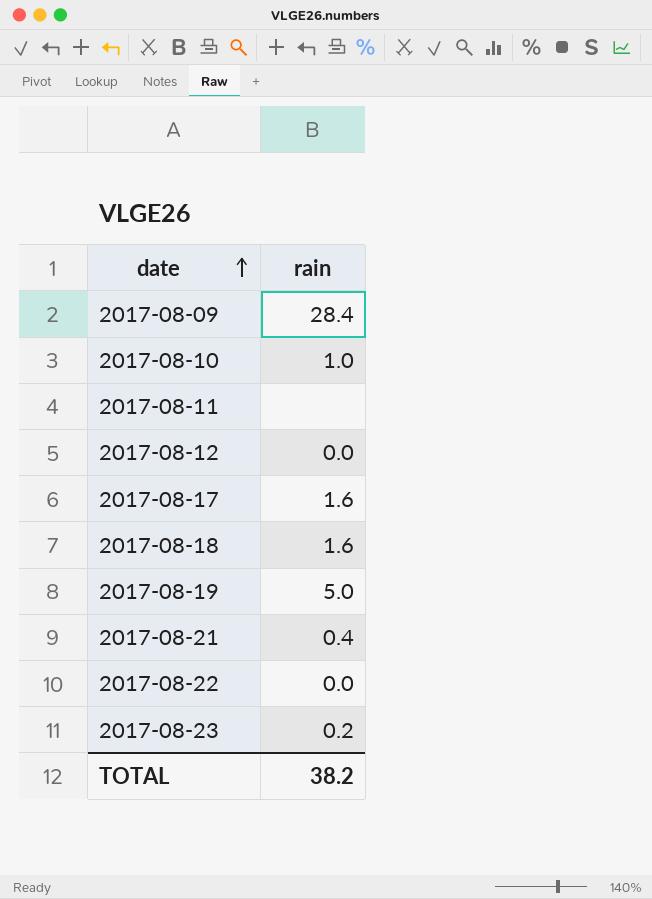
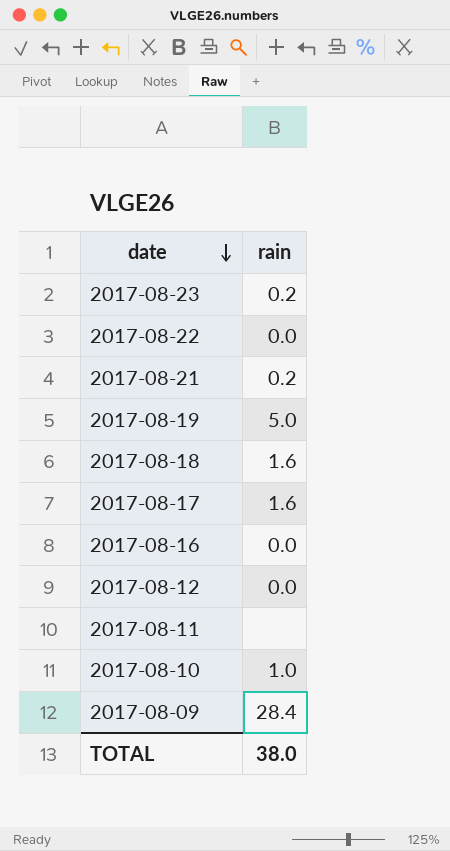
row order: date ascending -> date descending
2017-08-21 | rain: 0.4 -> 0.2
row 2017-08-16: none -> 0.0
TOTAL | rain: 38.2 -> 38.0

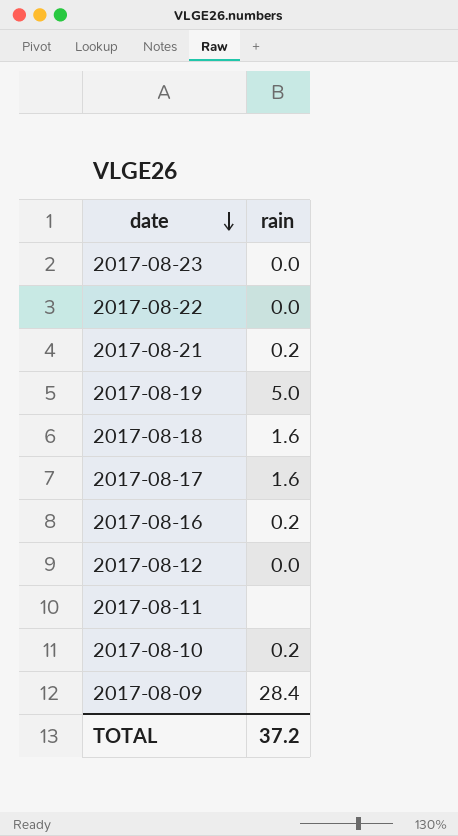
2017-08-23 | rain: 0.2 -> 0.0
2017-08-16 | rain: 0.0 -> 0.2
2017-08-10 | rain: 1.0 -> 0.2
TOTAL | rain: 38.0 -> 37.2

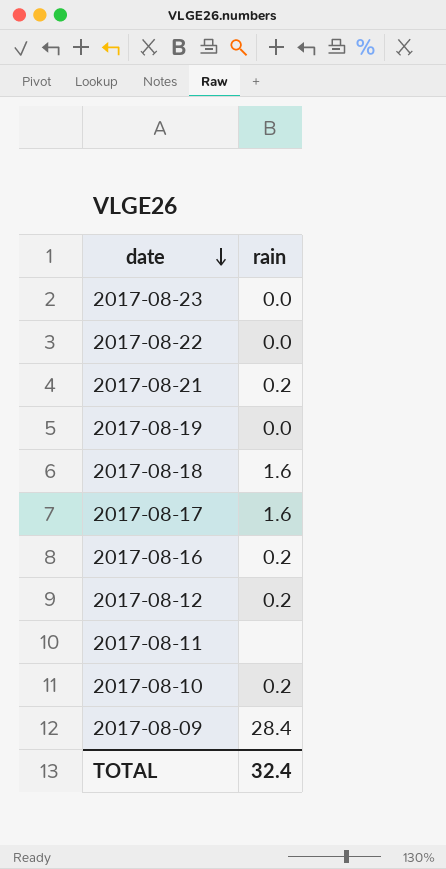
2017-08-19 | rain: 5.0 -> 0.0
2017-08-12 | rain: 0.0 -> 0.2
TOTAL | rain: 37.2 -> 32.4

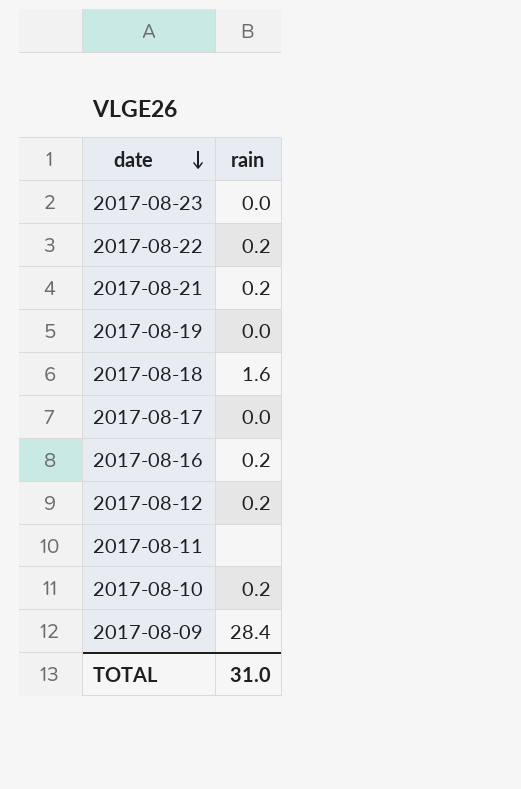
2017-08-22 | rain: 0.0 -> 0.2
2017-08-17 | rain: 1.6 -> 0.0
TOTAL | rain: 32.4 -> 31.0

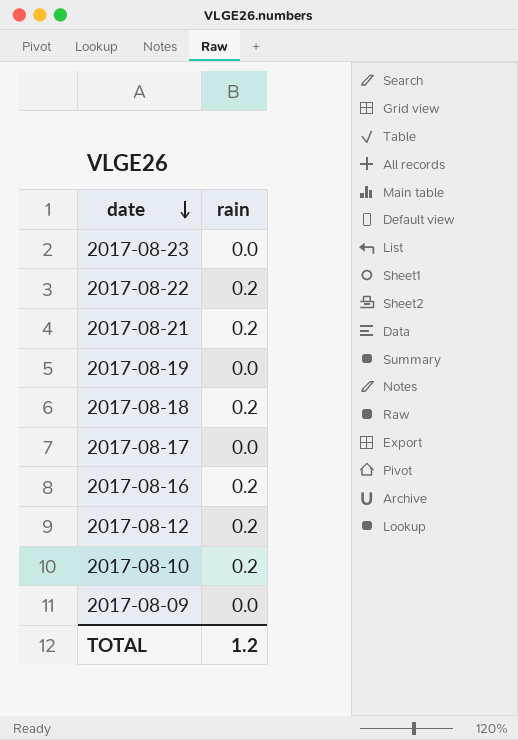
row 2017-08-11: none -> none
2017-08-18 | rain: 1.6 -> 0.2
2017-08-09 | rain: 28.4 -> 0.0
TOTAL | rain: 31.0 -> 1.2

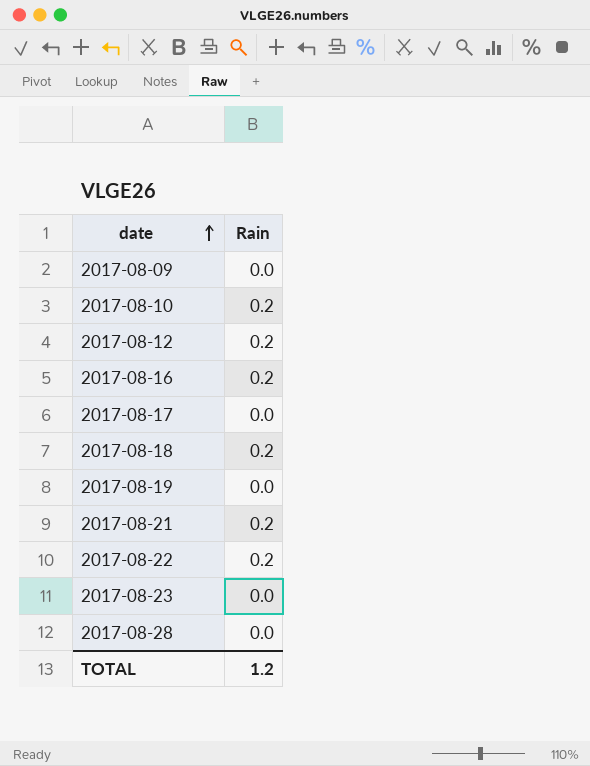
row order: date descending -> date ascending
column name: rain -> Rain
row 2017-08-28: none -> 0.0

